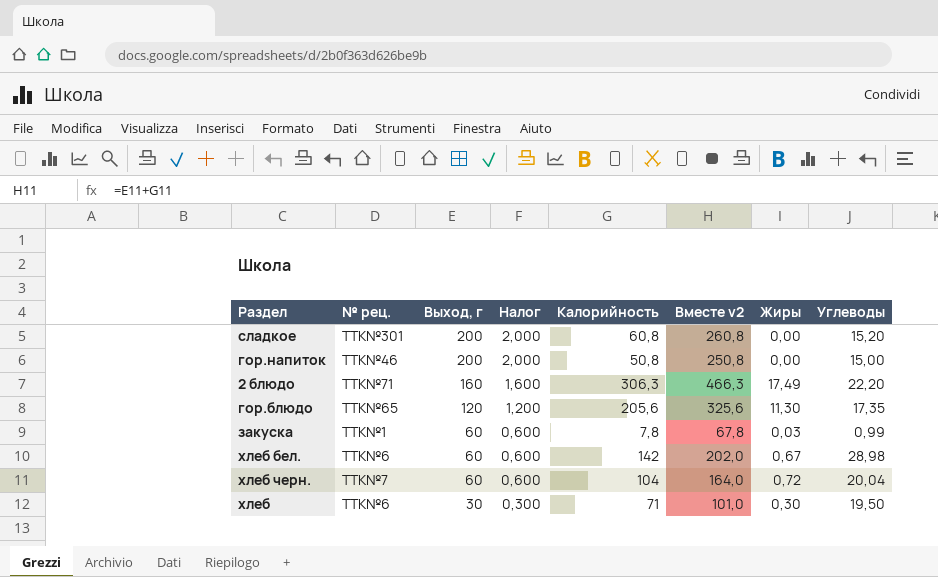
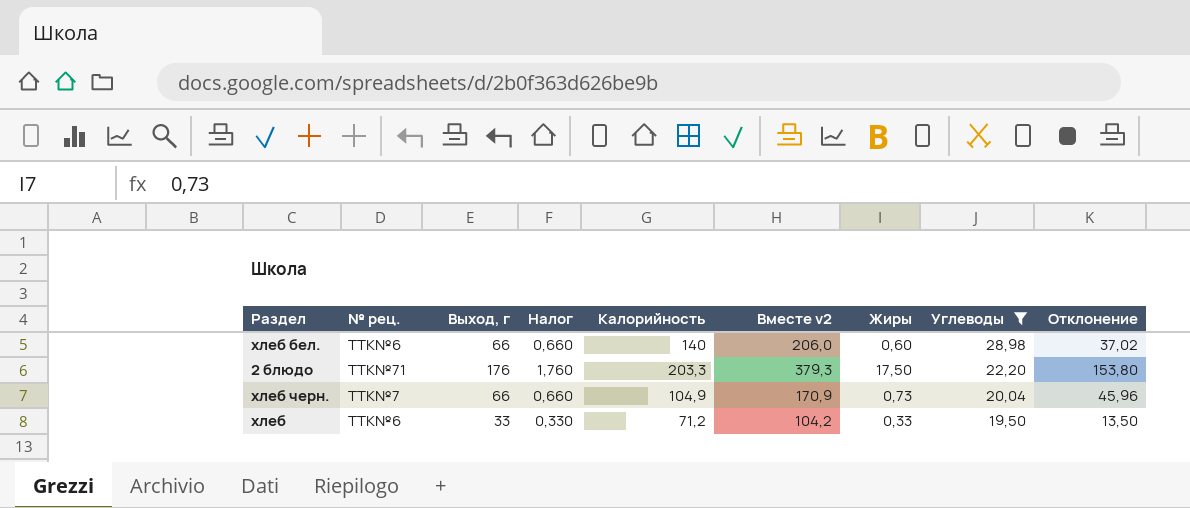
filter: none -> Углеводы >= 19,50
row order: Выход, г descending -> Углеводы descending
column Отклонение | formula: none -> [Выход, г] - [Углеводы]
хлеб бел. | Выход, г: 60 -> 66
хлеб бел. | Налог: 0,600 -> 0,660
хлеб бел. | Калорийность: 142 -> 140
хлеб бел. | Вместе v2: 202,0 -> 206,0
хлеб бел. | Жиры: 0,67 -> 0,60
2 блюдо | Выход, г: 160 -> 176
2 блюдо | Налог: 1,600 -> 1,760
2 блюдо | Калорийность: 306,3 -> 203,3
2 блюдо | Вместе v2: 466,3 -> 379,3
2 блюдо | Жиры: 17,49 -> 17,50
хлеб черн. | Выход, г: 60 -> 66
хлеб черн. | Налог: 0,600 -> 0,660
хлеб черн. | Калорийность: 104 -> 104,9
хлеб черн. | Вместе v2: 164,0 -> 170,9
хлеб черн. | Жиры: 0,72 -> 0,73
хлеб | Выход, г: 30 -> 33
хлеб | Налог: 0,300 -> 0,330
хлеб | Калорийность: 71 -> 71,2
хлеб | Вместе v2: 101,0 -> 104,2
хлеб | Жиры: 0,30 -> 0,33

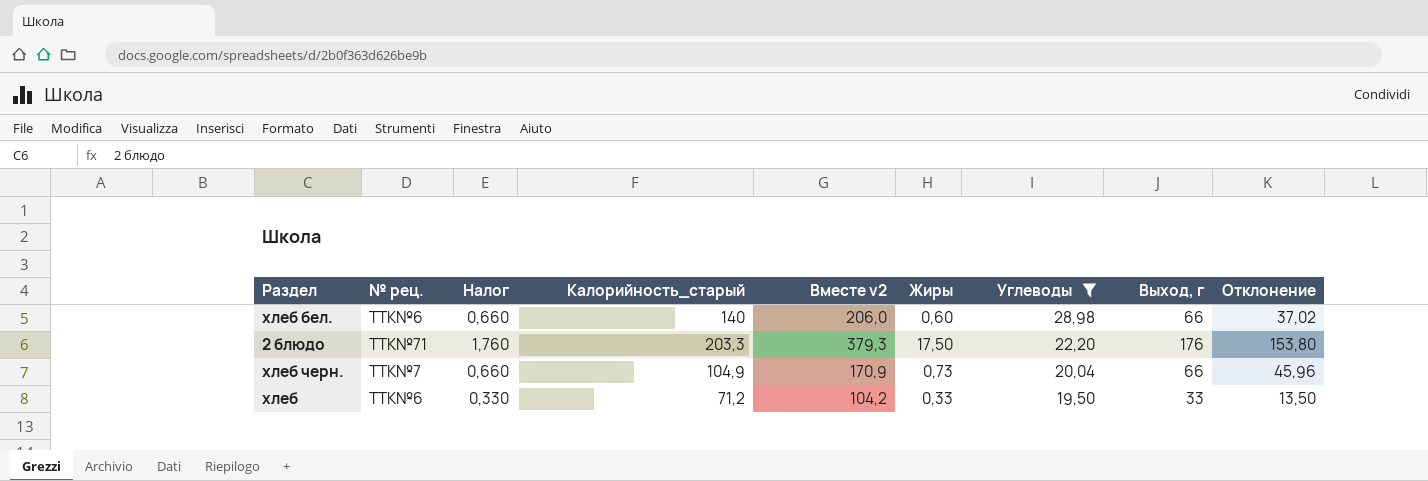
column name: Калорийность -> Калорийность_старый
column Выход, г | position: 3 -> 8

